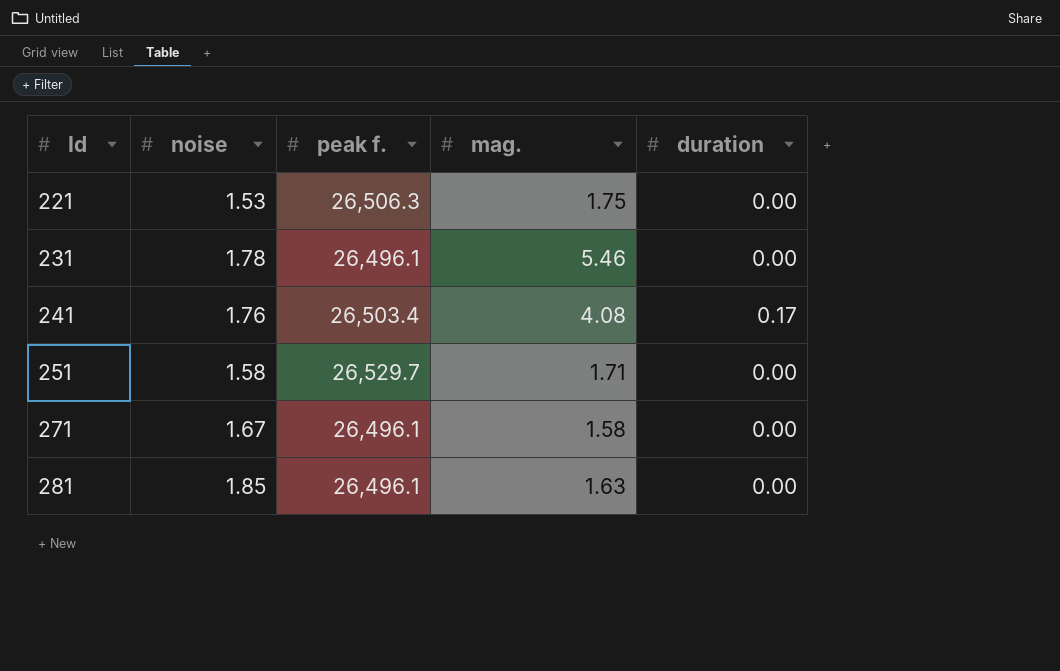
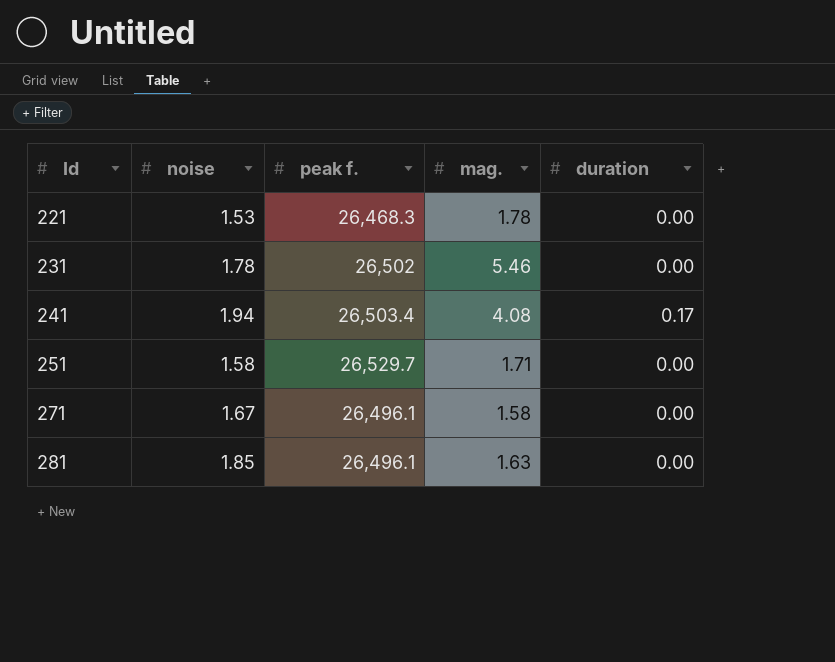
221 | peak f.: 26,506.3 -> 26,468.3
221 | mag.: 1.75 -> 1.78
231 | peak f.: 26,496.1 -> 26,502
241 | noise: 1.76 -> 1.94

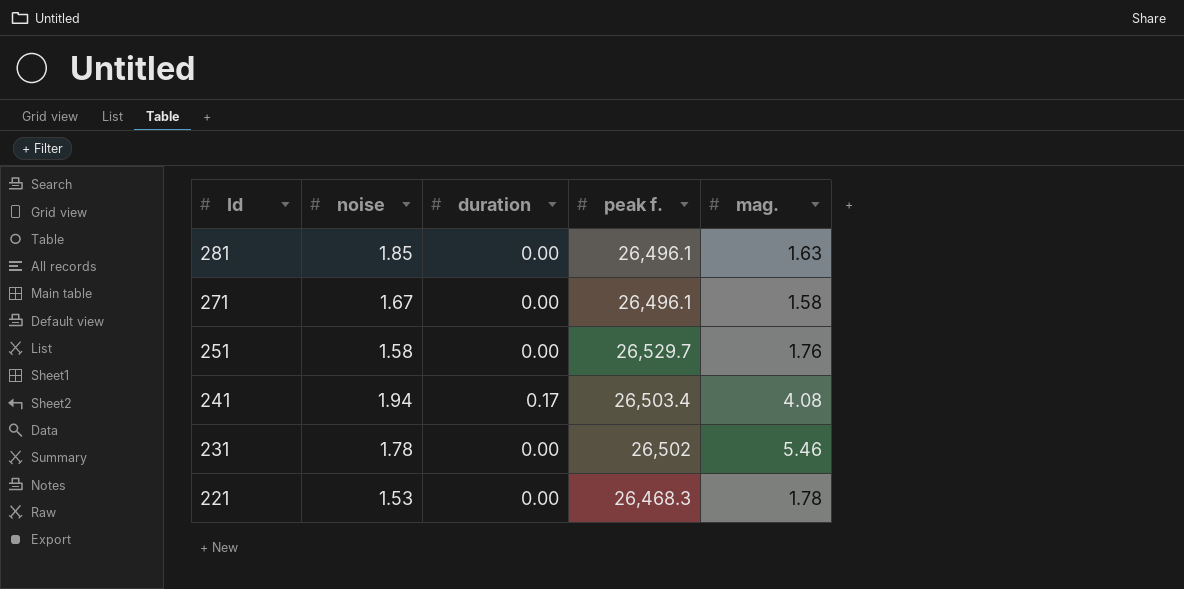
row order: Id ascending -> Id descending
column duration | position: 5 -> 3
251 | mag.: 1.71 -> 1.76

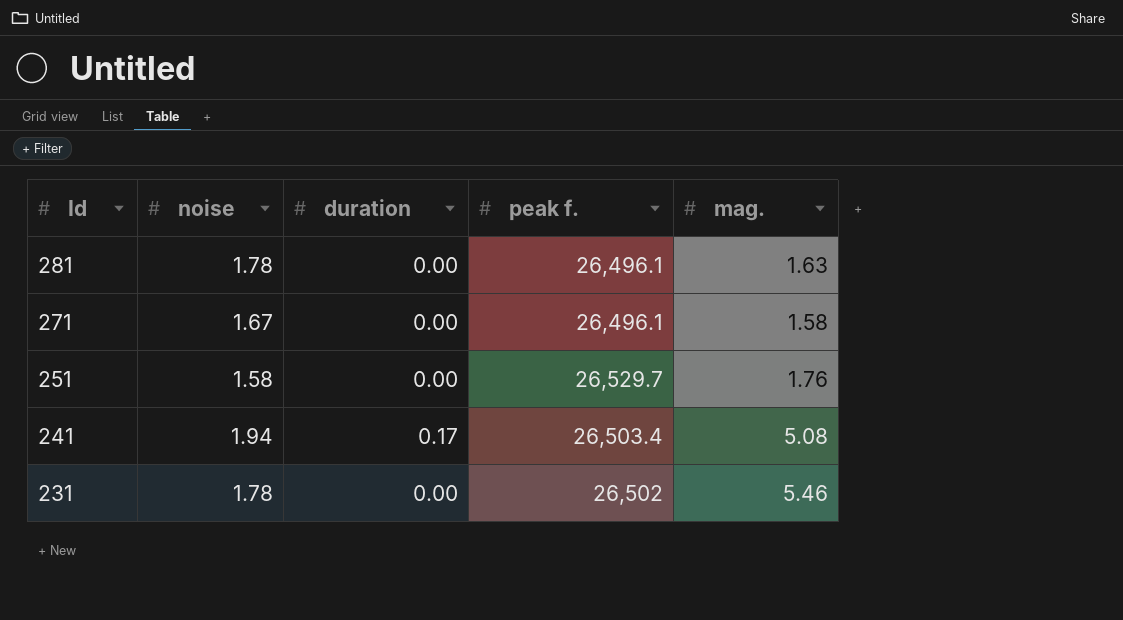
row 221: 1.53 | 0.00 | 26,468.3 | 1.78 -> none
281 | noise: 1.85 -> 1.78
241 | mag.: 4.08 -> 5.08

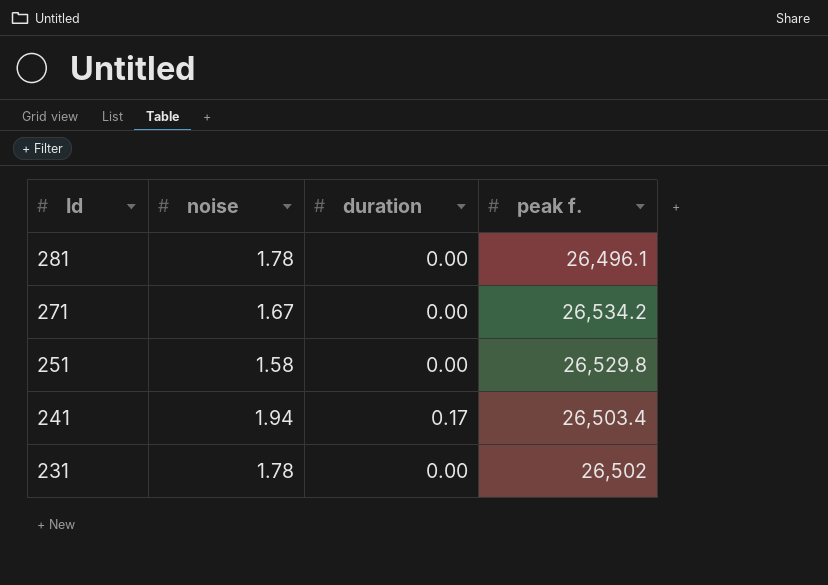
column mag. | position: 5 -> none
271 | peak f.: 26,496.1 -> 26,534.2
251 | peak f.: 26,529.7 -> 26,529.8

